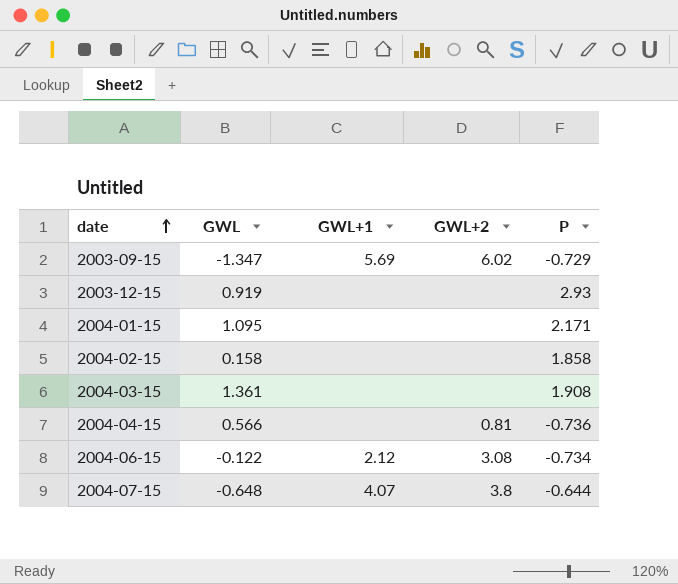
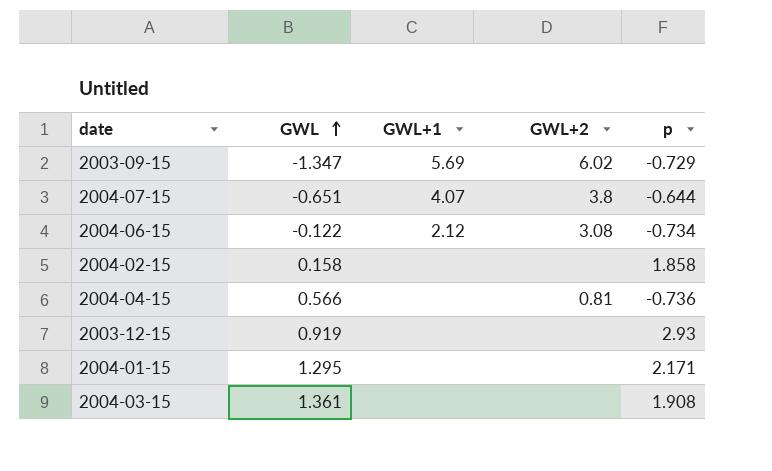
row order: date ascending -> GWL ascending
column name: P -> p
2004-07-15 | GWL: -0.648 -> -0.651
2004-01-15 | GWL: 1.095 -> 1.295

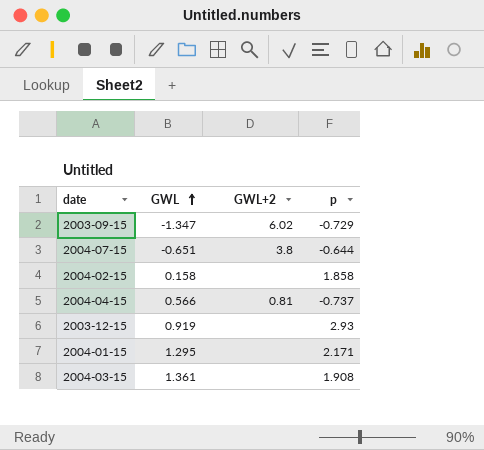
column GWL+1 | position: 3 -> none
row 2004-06-15: -0.122 | 2.12 | 3.08 | -0.734 -> none
2004-04-15 | p: -0.736 -> -0.737

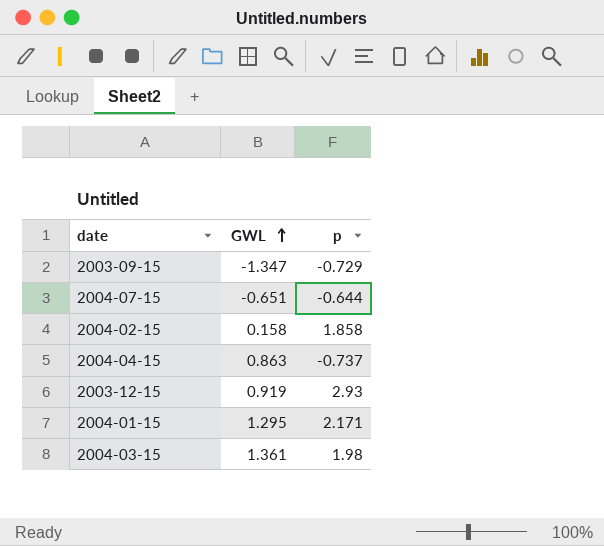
column GWL+2 | position: 3 -> none
2004-04-15 | GWL: 0.566 -> 0.863
2004-03-15 | p: 1.908 -> 1.98

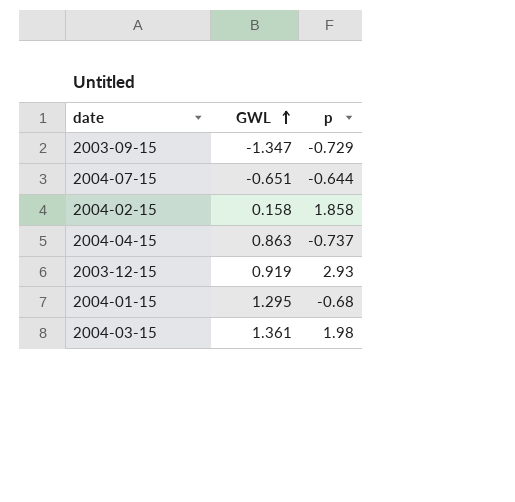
2004-01-15 | p: 2.171 -> -0.68

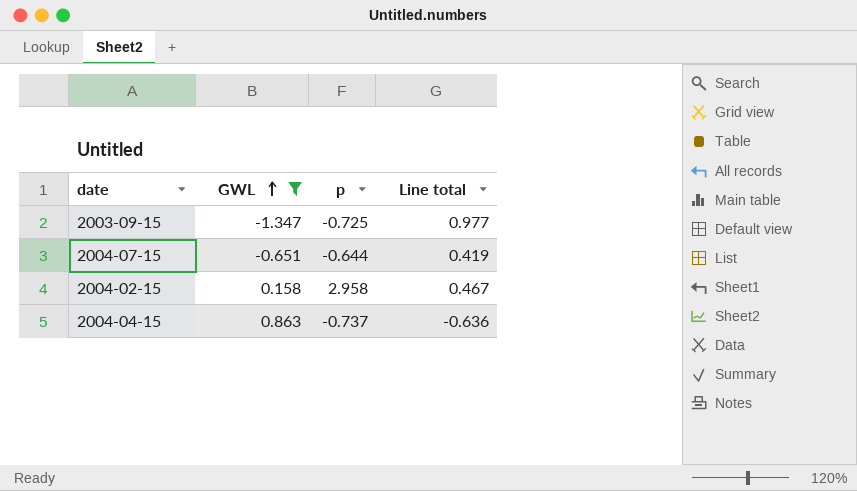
filter: none -> GWL <= 0.863
column Line total | formula: none -> [GWL] * [p]
2003-09-15 | p: -0.729 -> -0.725
2004-02-15 | p: 1.858 -> 2.958

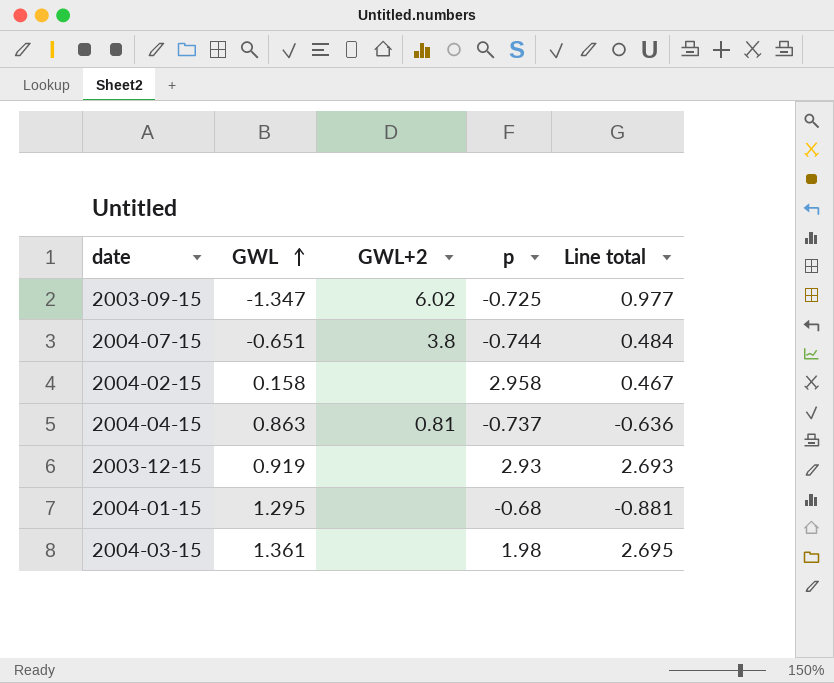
filter: GWL <= 0.863 -> none
column GWL+2 | position: none -> 3
2004-07-15 | p: -0.644 -> -0.744
2004-07-15 | Line total: 0.419 -> 0.484

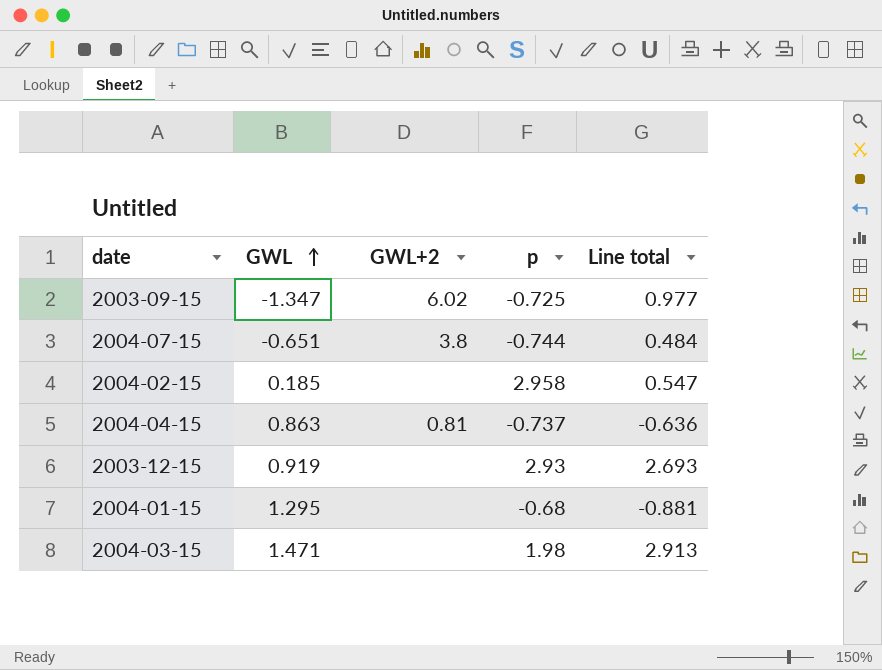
2004-02-15 | GWL: 0.158 -> 0.185
2004-02-15 | Line total: 0.467 -> 0.547
2004-03-15 | GWL: 1.361 -> 1.471
2004-03-15 | Line total: 2.695 -> 2.913

